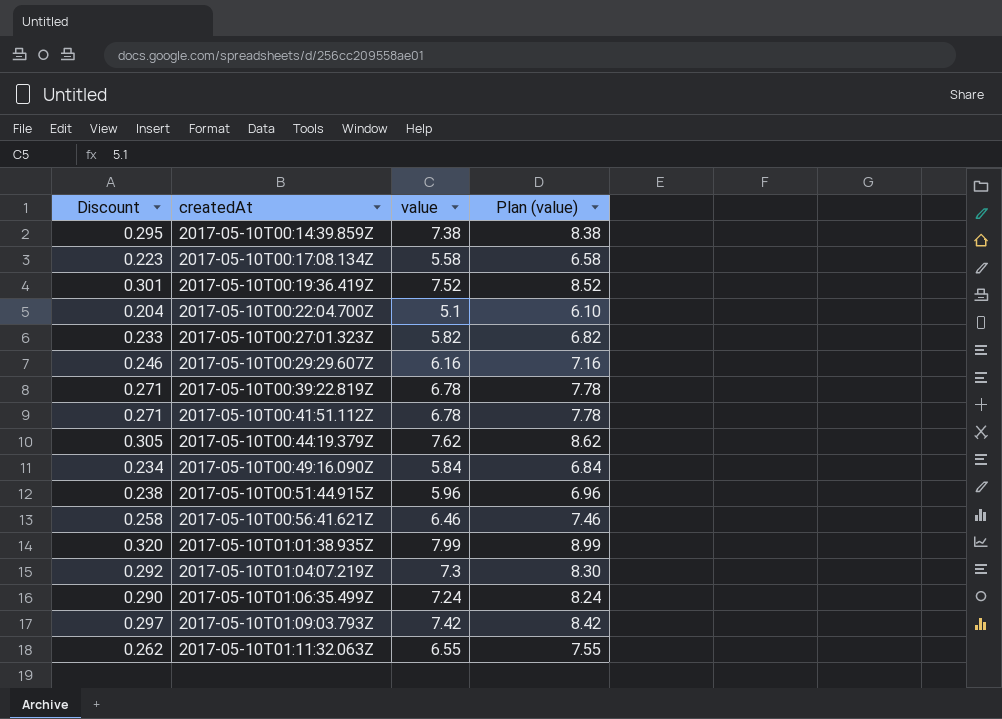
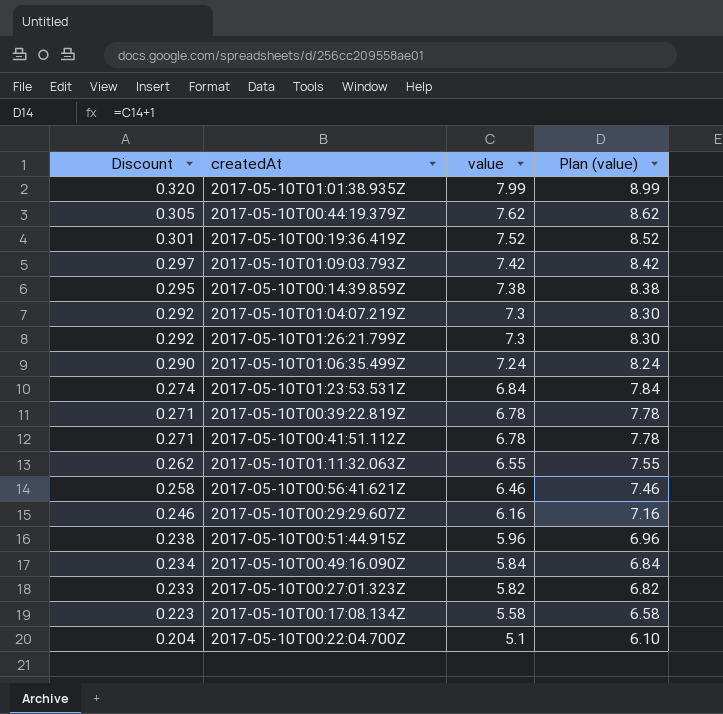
row order: createdAt ascending -> Discount descending
row 2017-05-10T01:26:21.799Z: none -> 0.292 | 7.3 | 8.30
row 2017-05-10T01:23:53.531Z: none -> 0.274 | 6.84 | 7.84

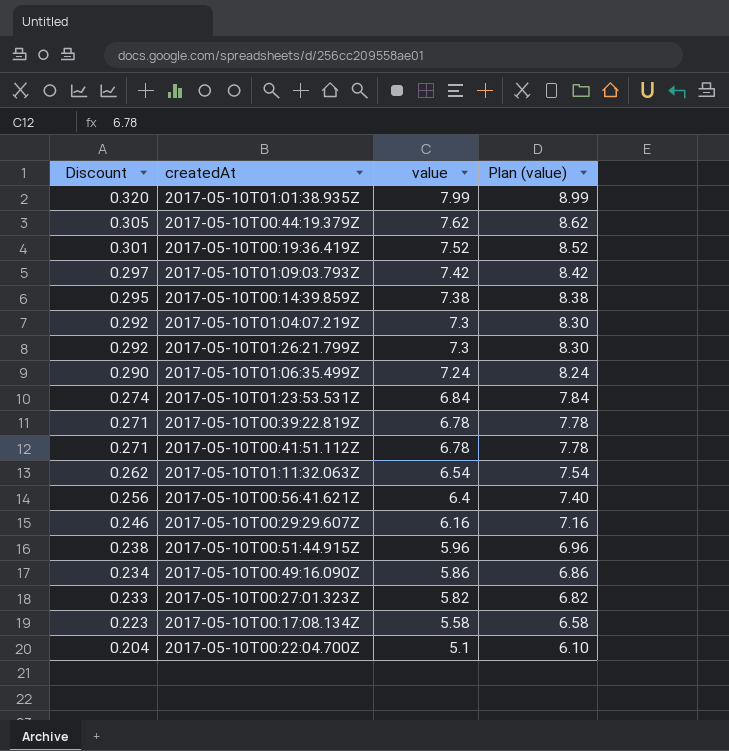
2017-05-10T01:11:32.063Z | value: 6.55 -> 6.54
2017-05-10T01:11:32.063Z | Plan (value): 7.55 -> 7.54
2017-05-10T00:56:41.621Z | Discount: 0.258 -> 0.256
2017-05-10T00:56:41.621Z | value: 6.46 -> 6.4
2017-05-10T00:56:41.621Z | Plan (value): 7.46 -> 7.40
2017-05-10T00:49:16.090Z | value: 5.84 -> 5.86
2017-05-10T00:49:16.090Z | Plan (value): 6.84 -> 6.86

